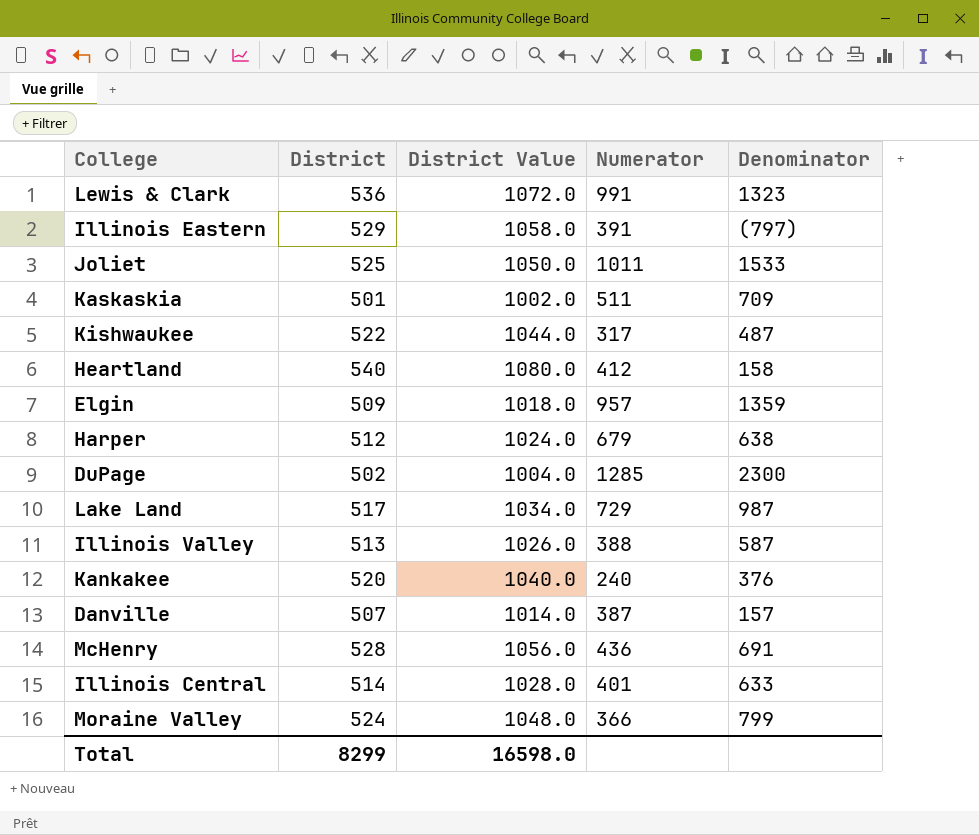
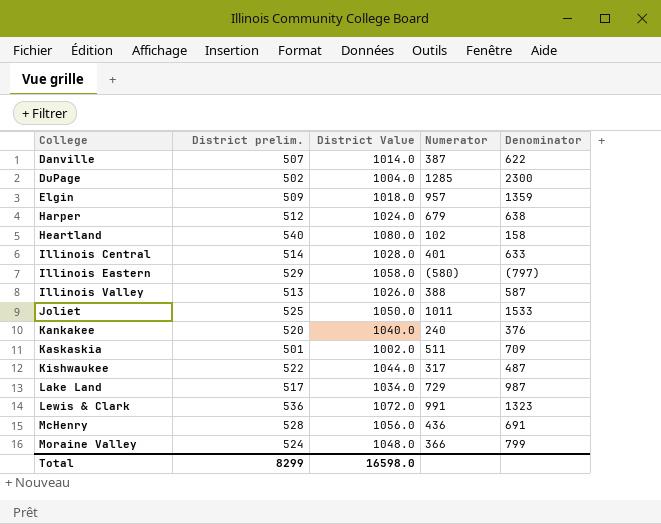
row order: none -> College ascending
column name: District -> District prelim.
Danville | Denominator: 157 -> 622
Heartland | Numerator: 412 -> 102
Illinois Eastern | Numerator: 391 -> (580)

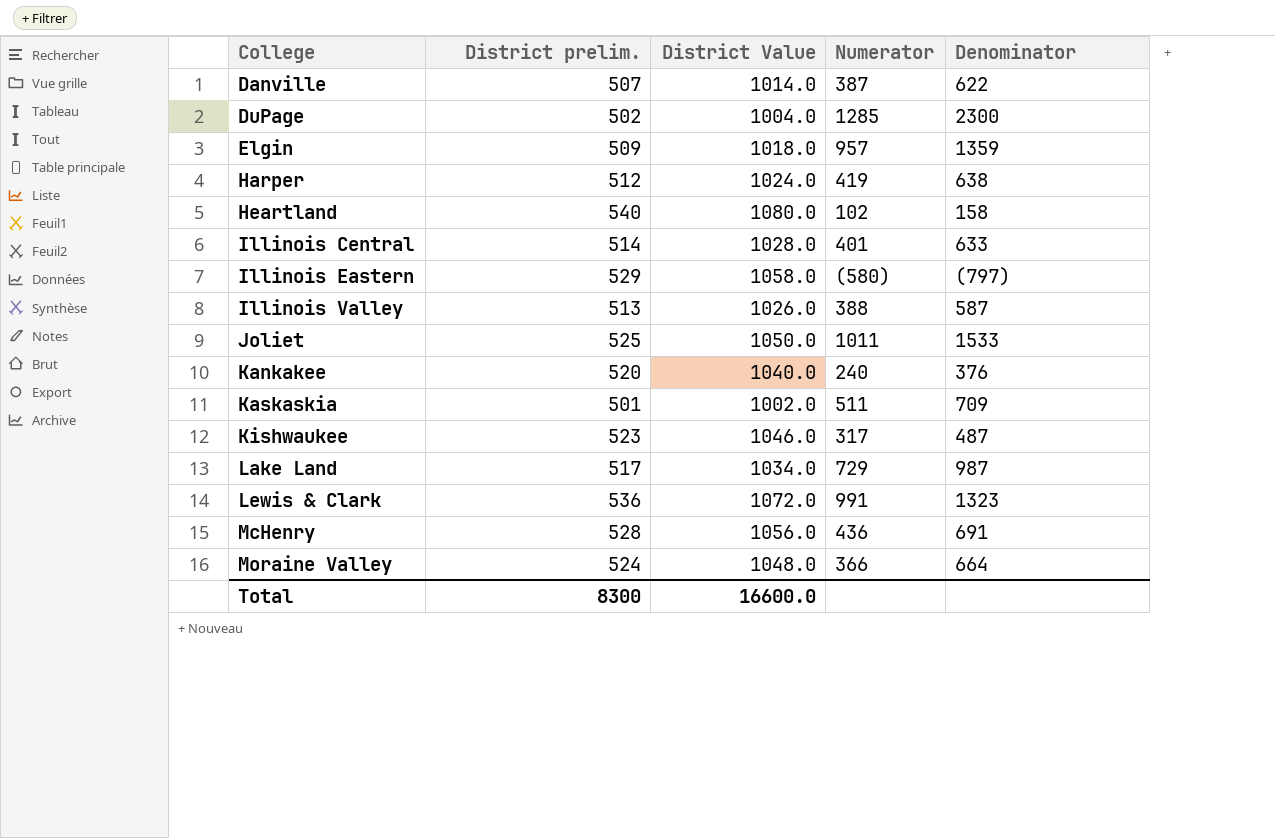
Harper | Numerator: 679 -> 419
Kishwaukee | District prelim.: 522 -> 523
Kishwaukee | District Value: 1044.0 -> 1046.0
Moraine Valley | Denominator: 799 -> 664
Total | District prelim.: 8299 -> 8300
Total | District Value: 16598.0 -> 16600.0

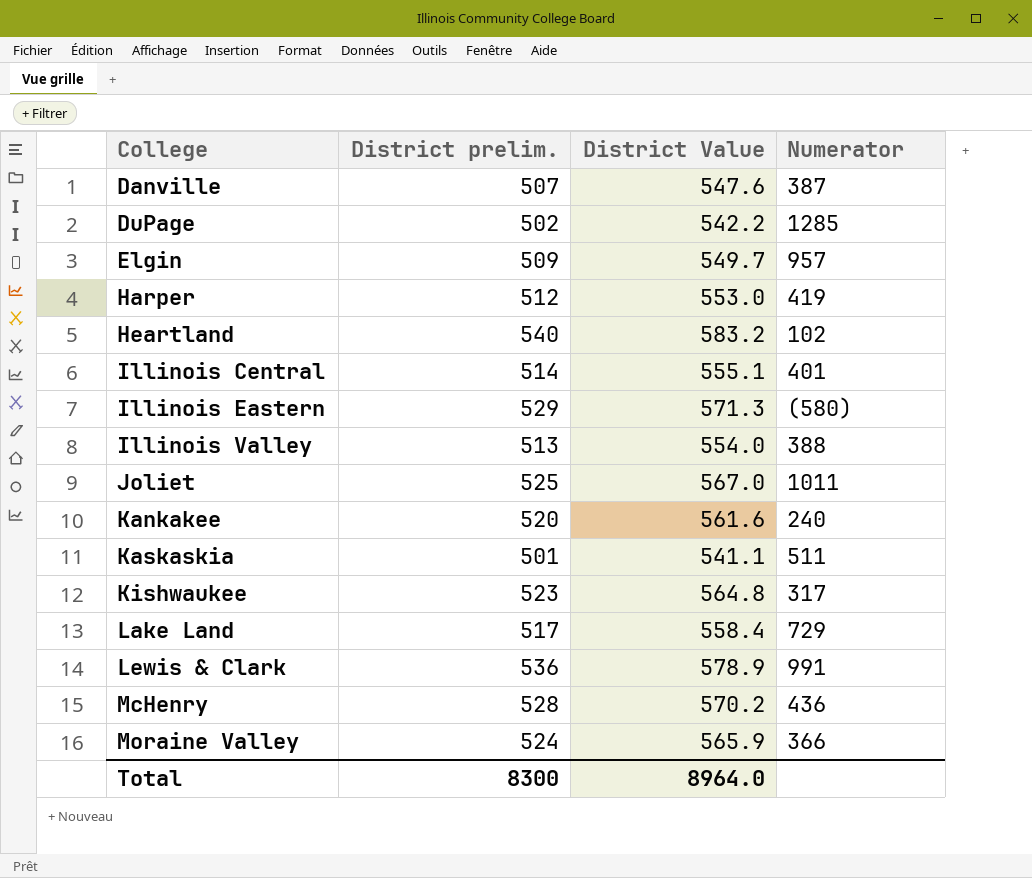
column Denominator | position: 5 -> none
column District Value | formula: [District prelim.] * 2 -> [District prelim.] * 1.08
Total | District Value: 16600.0 -> 8964.0

